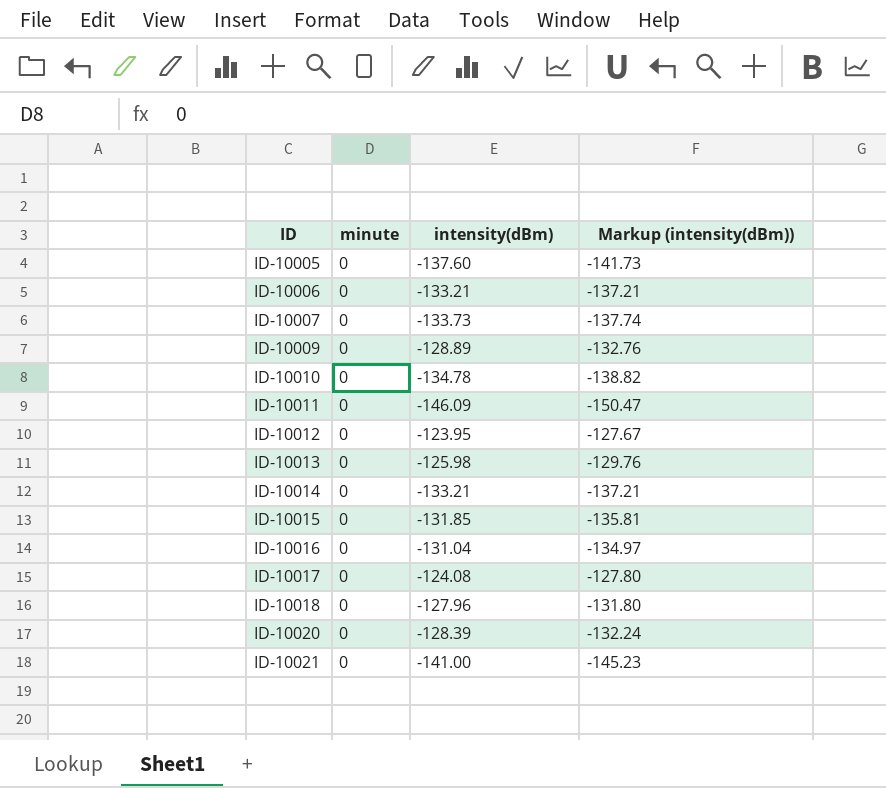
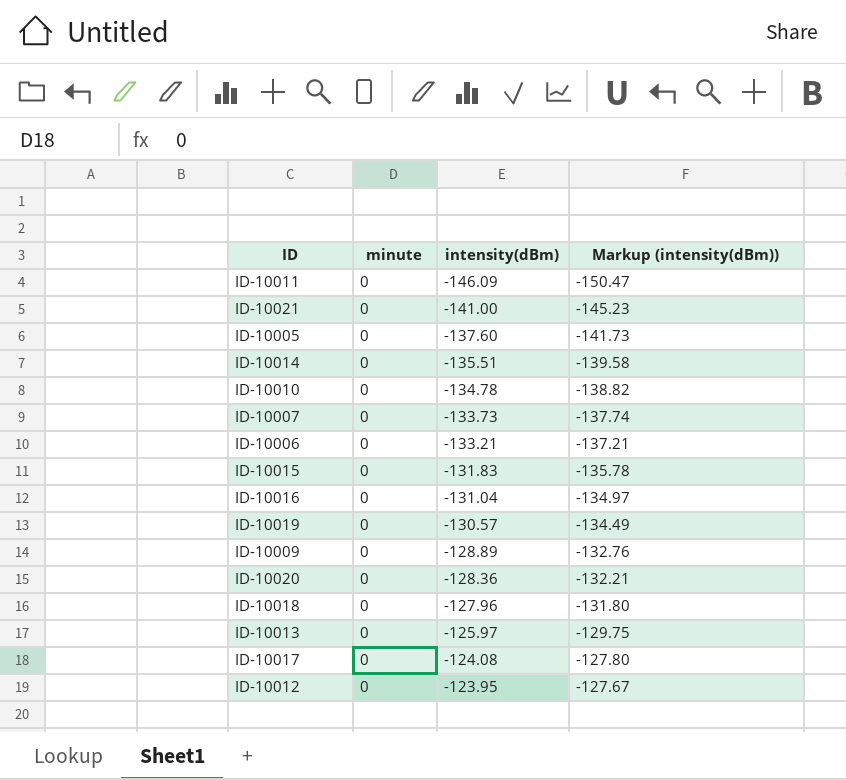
row order: ID ascending -> intensity(dBm) ascending
ID-10014 | intensity(dBm): -133.21 -> -135.51
ID-10014 | Markup (intensity(dBm)): -137.21 -> -139.58
ID-10015 | intensity(dBm): -131.85 -> -131.83
ID-10015 | Markup (intensity(dBm)): -135.81 -> -135.78
row ID-10019: none -> 0 | -130.57 | -134.49
ID-10020 | intensity(dBm): -128.39 -> -128.36
ID-10020 | Markup (intensity(dBm)): -132.24 -> -132.21
ID-10013 | intensity(dBm): -125.98 -> -125.97
ID-10013 | Markup (intensity(dBm)): -129.76 -> -129.75

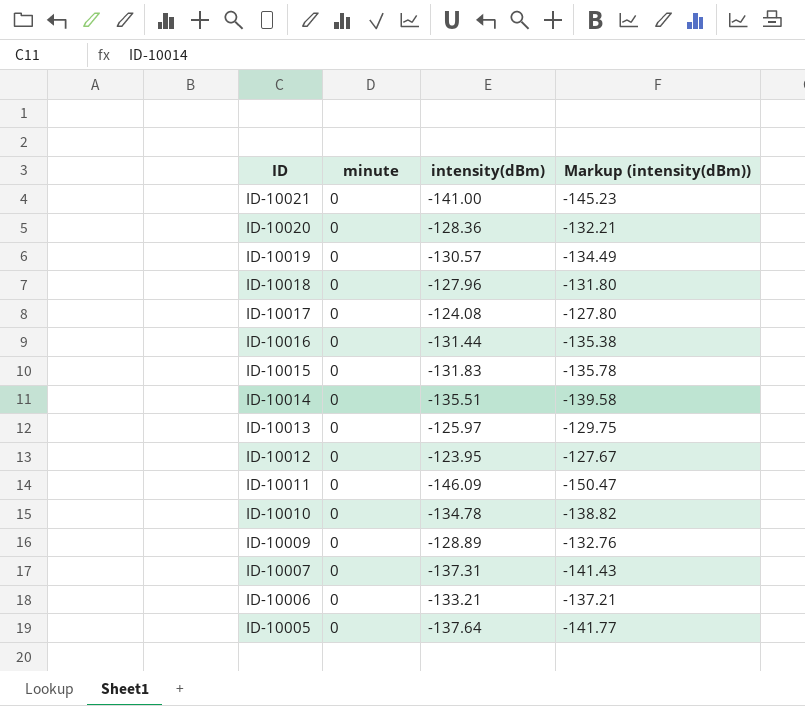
row order: intensity(dBm) ascending -> ID descending
ID-10016 | intensity(dBm): -131.04 -> -131.44
ID-10016 | Markup (intensity(dBm)): -134.97 -> -135.38
ID-10007 | intensity(dBm): -133.73 -> -137.31
ID-10007 | Markup (intensity(dBm)): -137.74 -> -141.43
ID-10005 | intensity(dBm): -137.60 -> -137.64
ID-10005 | Markup (intensity(dBm)): -141.73 -> -141.77

